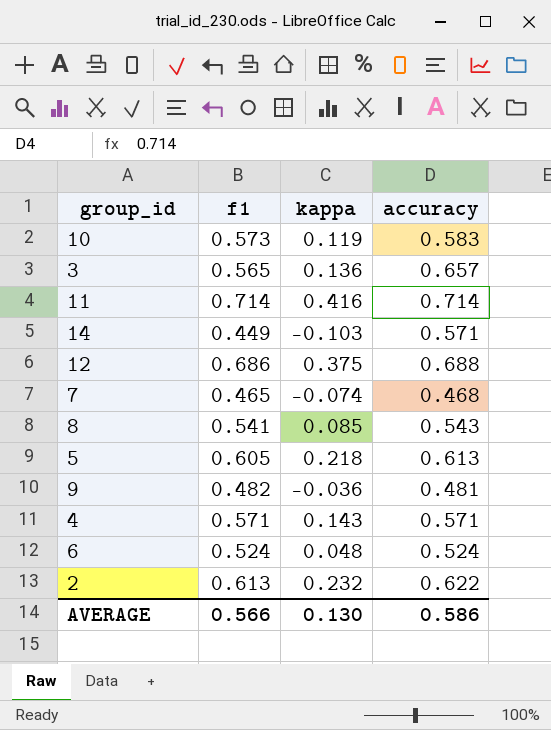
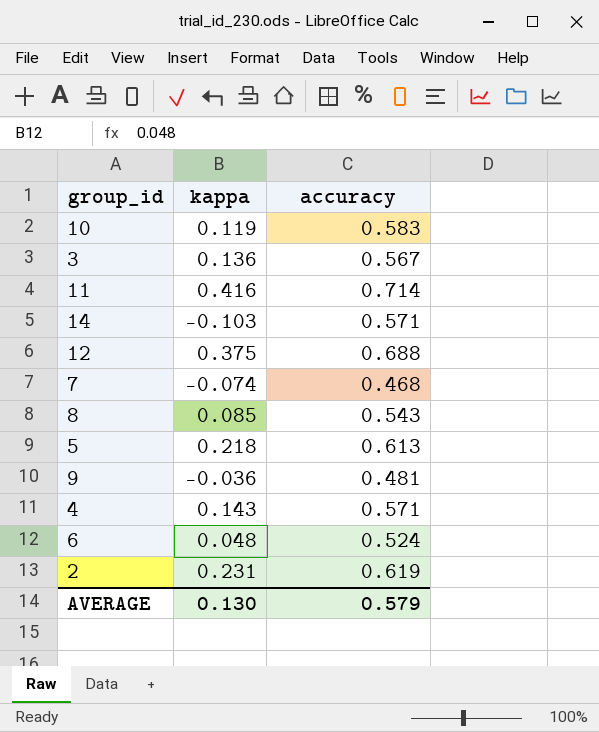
column f1 | position: 2 -> none
3 | accuracy: 0.657 -> 0.567
2 | kappa: 0.232 -> 0.231
2 | accuracy: 0.622 -> 0.619
AVERAGE | accuracy: 0.586 -> 0.579

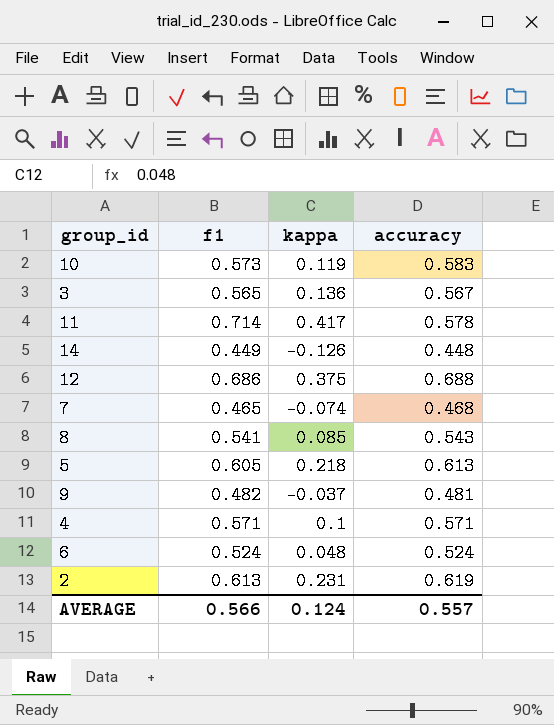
column f1 | position: none -> 2
11 | kappa: 0.416 -> 0.417
11 | accuracy: 0.714 -> 0.578
14 | kappa: -0.103 -> -0.126
14 | accuracy: 0.571 -> 0.448
9 | kappa: -0.036 -> -0.037
4 | kappa: 0.143 -> 0.1
AVERAGE | kappa: 0.130 -> 0.124
AVERAGE | accuracy: 0.579 -> 0.557

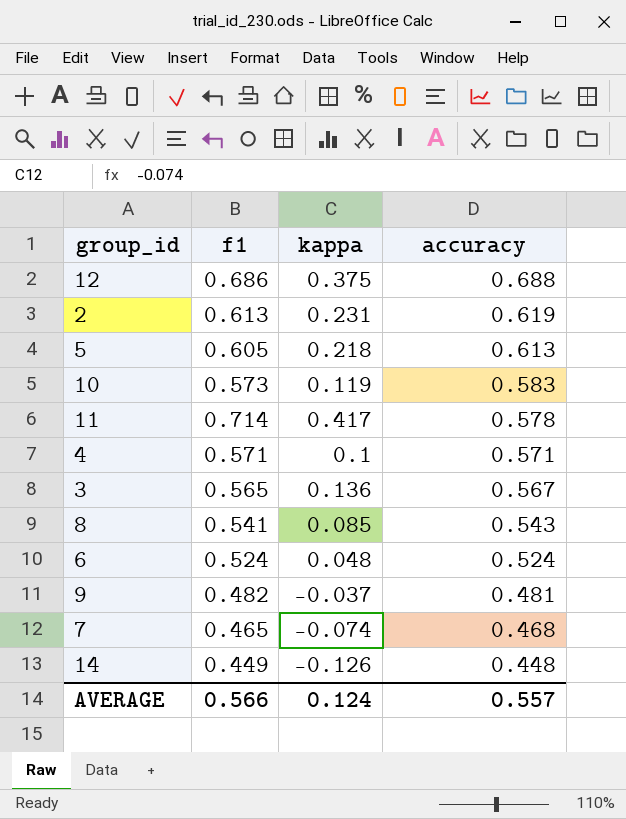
row order: none -> accuracy descending

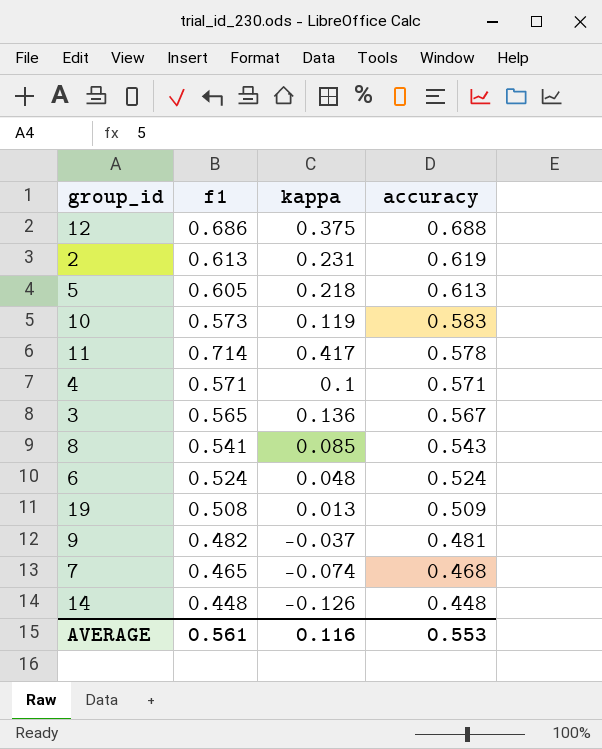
row 19: none -> 0.508 | 0.013 | 0.509
14 | f1: 0.449 -> 0.448
AVERAGE | f1: 0.566 -> 0.561
AVERAGE | kappa: 0.124 -> 0.116
AVERAGE | accuracy: 0.557 -> 0.553

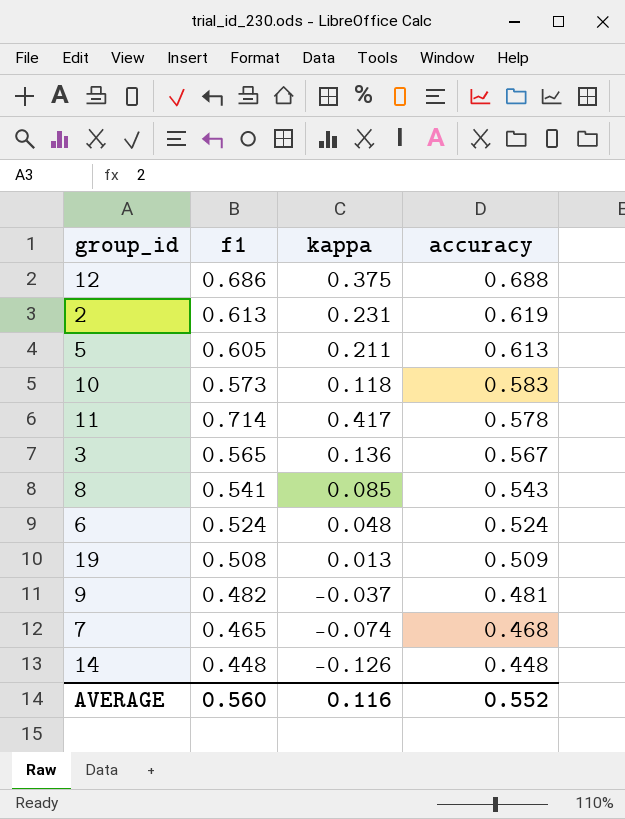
row 4: 0.571 | 0.1 | 0.571 -> none
5 | kappa: 0.218 -> 0.211
10 | kappa: 0.119 -> 0.118
AVERAGE | f1: 0.561 -> 0.560
AVERAGE | accuracy: 0.553 -> 0.552

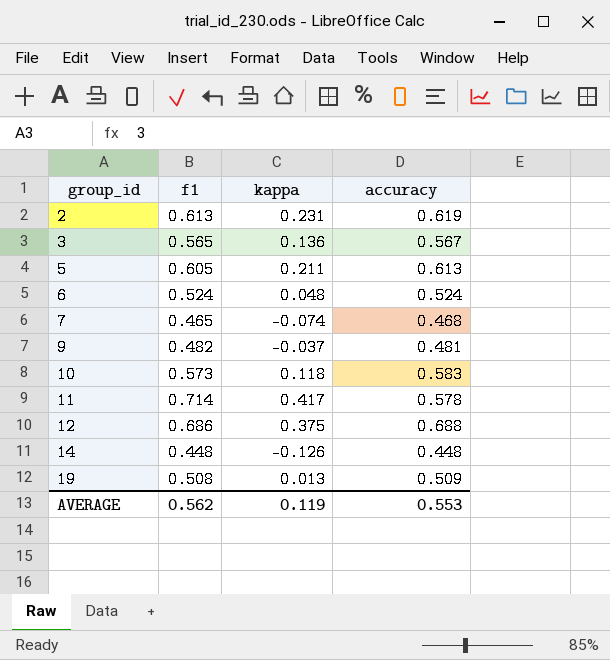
row order: accuracy descending -> group_id ascending
row 8: 0.541 | 0.085 | 0.543 -> none
AVERAGE | f1: 0.560 -> 0.562
AVERAGE | kappa: 0.116 -> 0.119
AVERAGE | accuracy: 0.552 -> 0.553

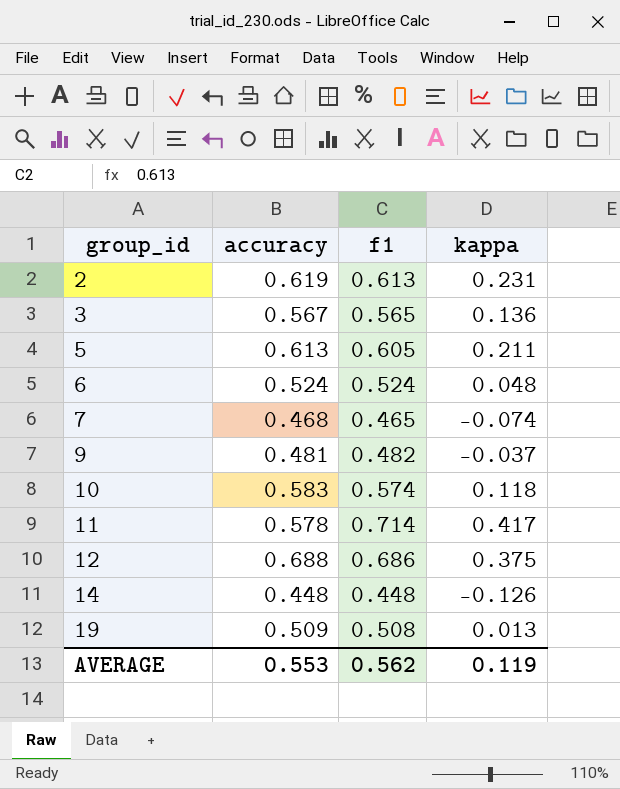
column accuracy | position: 4 -> 2
10 | f1: 0.573 -> 0.574

